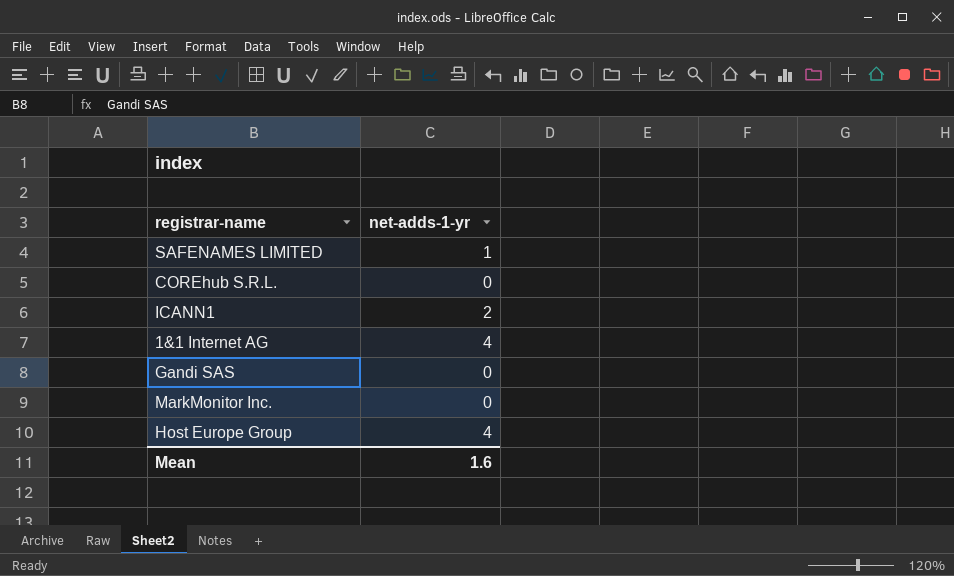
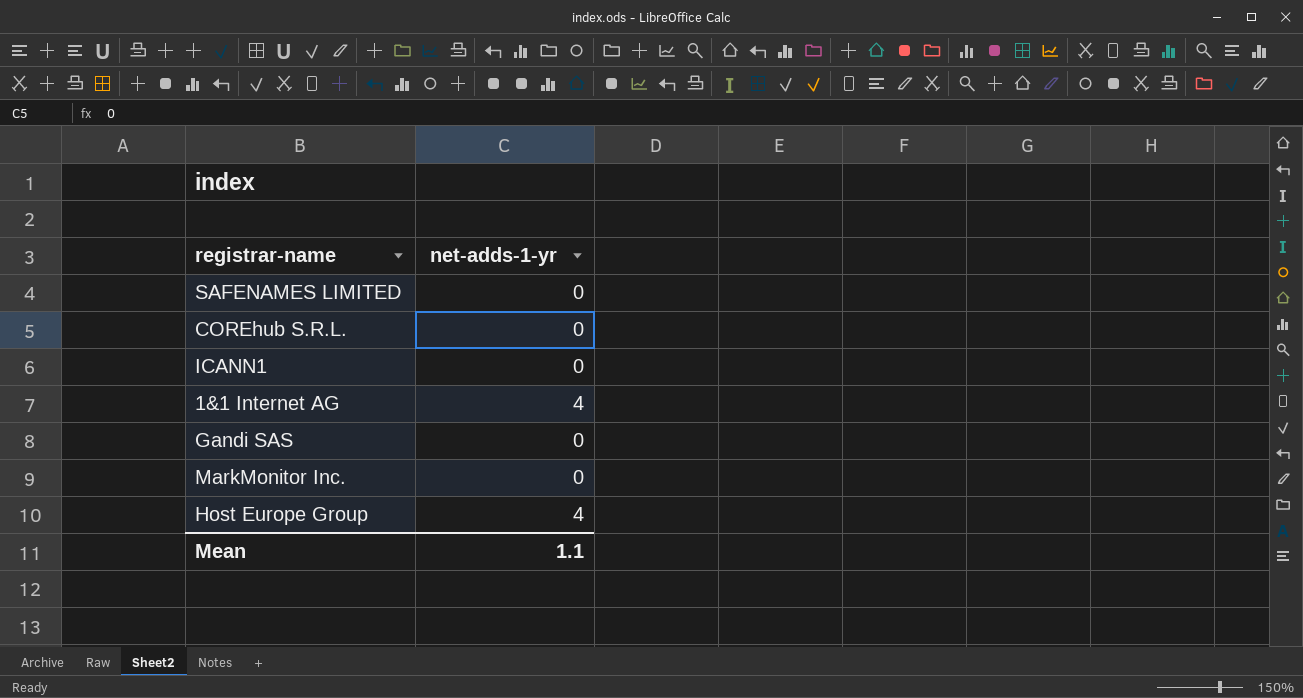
SAFENAMES LIMITED | net-adds-1-yr: 1 -> 0
ICANN1 | net-adds-1-yr: 2 -> 0
Mean | net-adds-1-yr: 1.6 -> 1.1

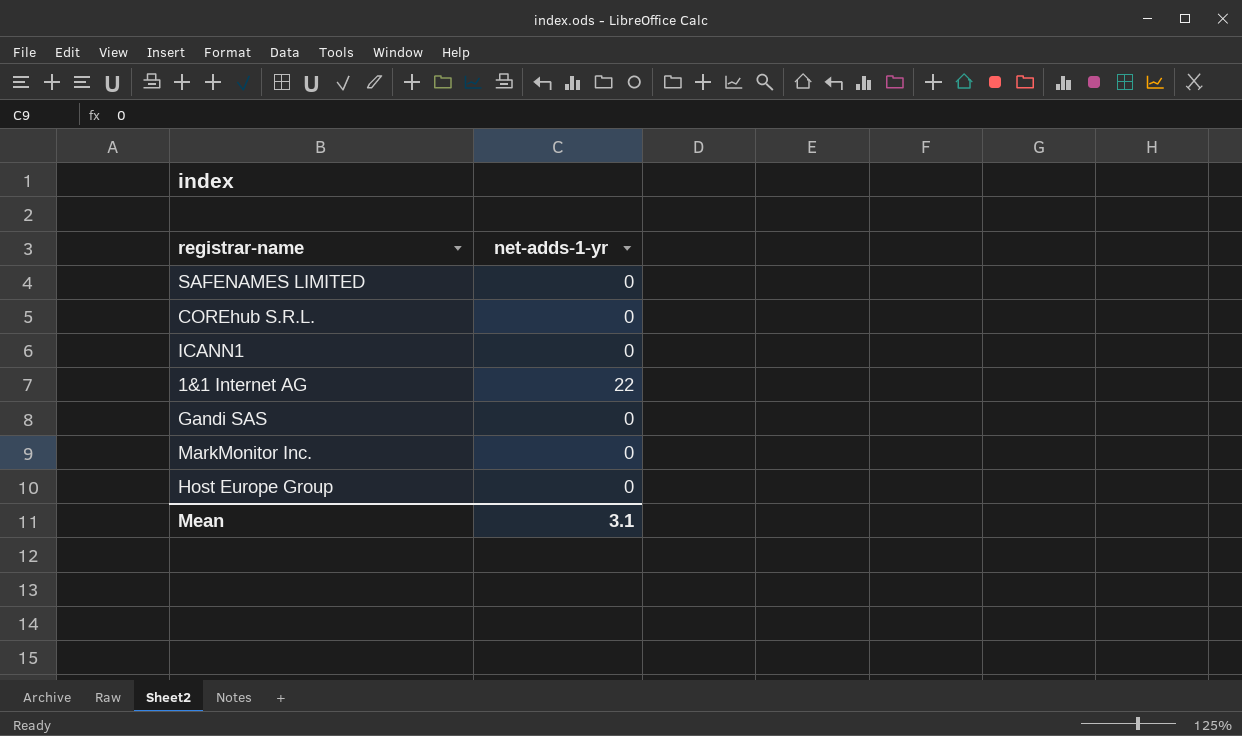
1&1 Internet AG | net-adds-1-yr: 4 -> 22
Host Europe Group | net-adds-1-yr: 4 -> 0
Mean | net-adds-1-yr: 1.1 -> 3.1

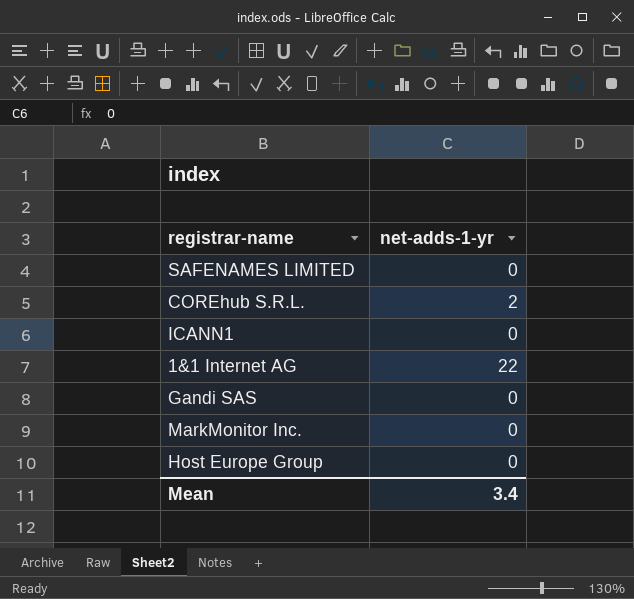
COREhub S.R.L. | net-adds-1-yr: 0 -> 2
Mean | net-adds-1-yr: 3.1 -> 3.4

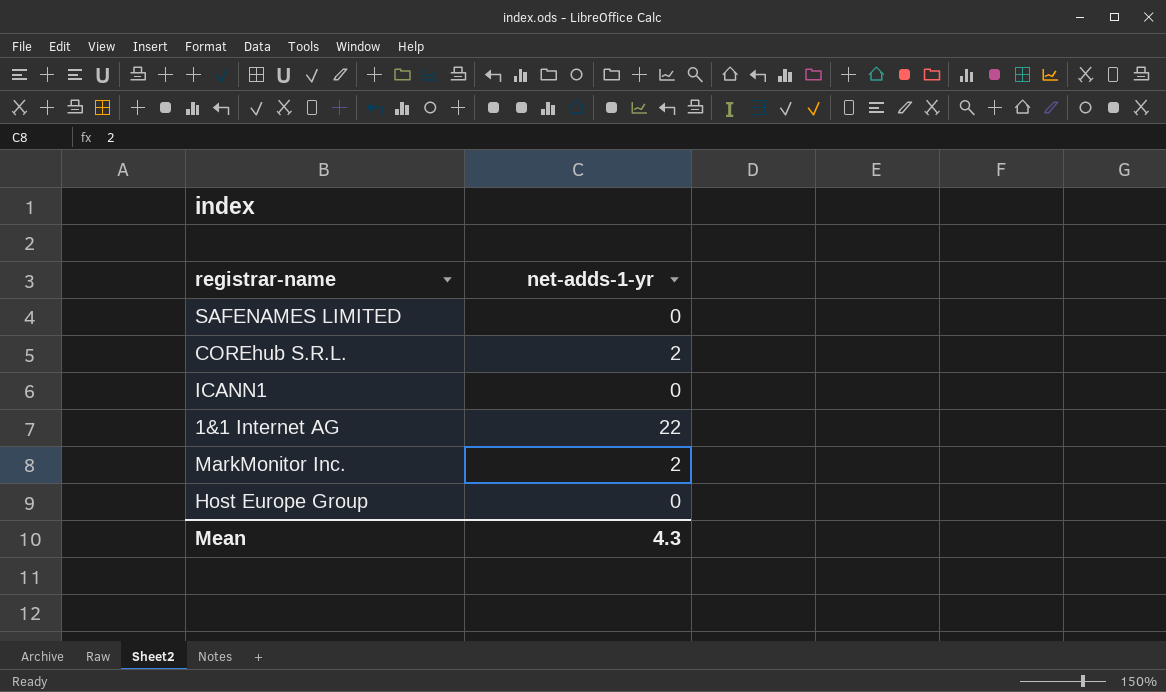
row Gandi SAS: 0 -> none
MarkMonitor Inc. | net-adds-1-yr: 0 -> 2
Mean | net-adds-1-yr: 3.4 -> 4.3

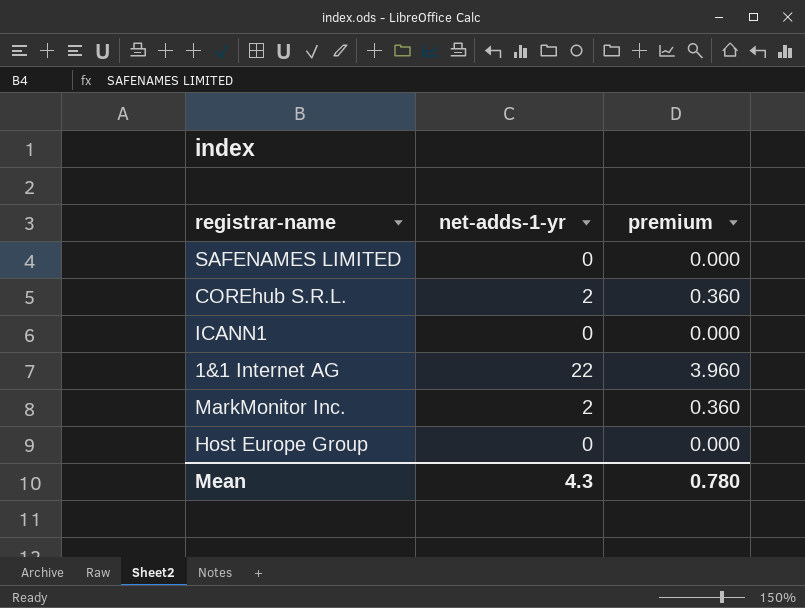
column premium | formula: none -> [net-adds-1-yr] * 0.18

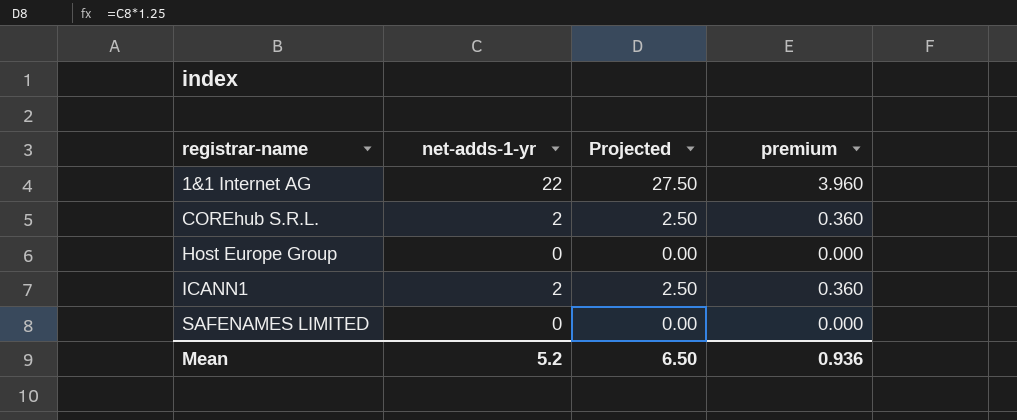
row order: none -> registrar-name ascending
column Projected | formula: none -> [net-adds-1-yr] * 1.25
row MarkMonitor Inc.: 2 | 0.360 -> none
ICANN1 | net-adds-1-yr: 0 -> 2
ICANN1 | premium: 0.000 -> 0.360
Mean | net-adds-1-yr: 4.3 -> 5.2
Mean | premium: 0.780 -> 0.936

